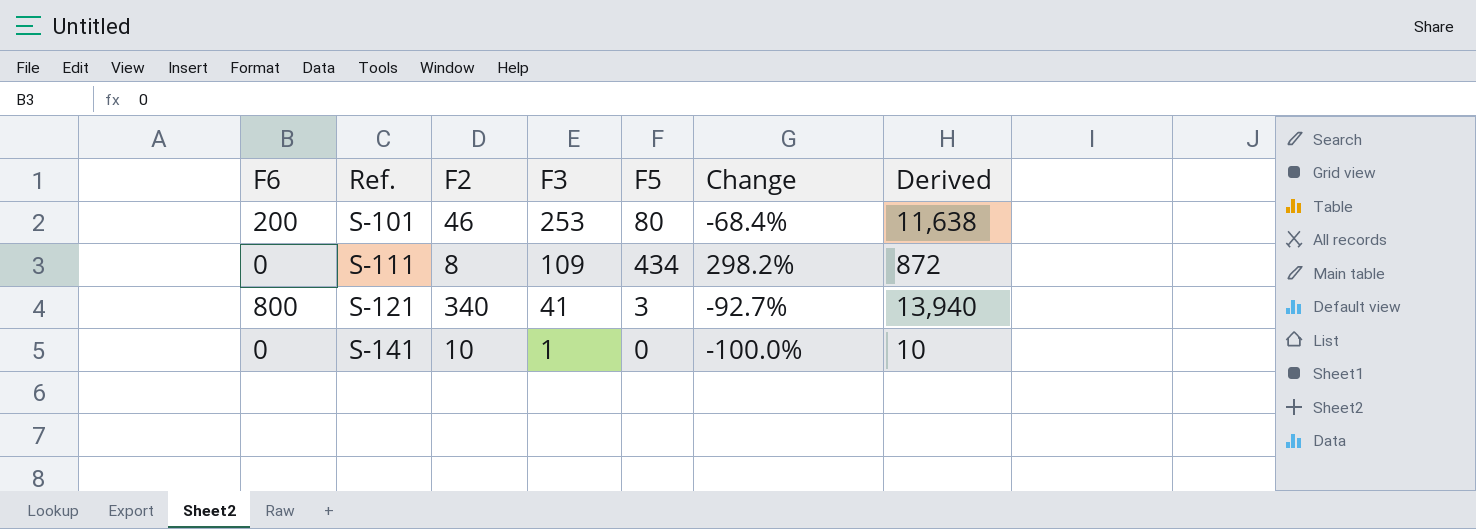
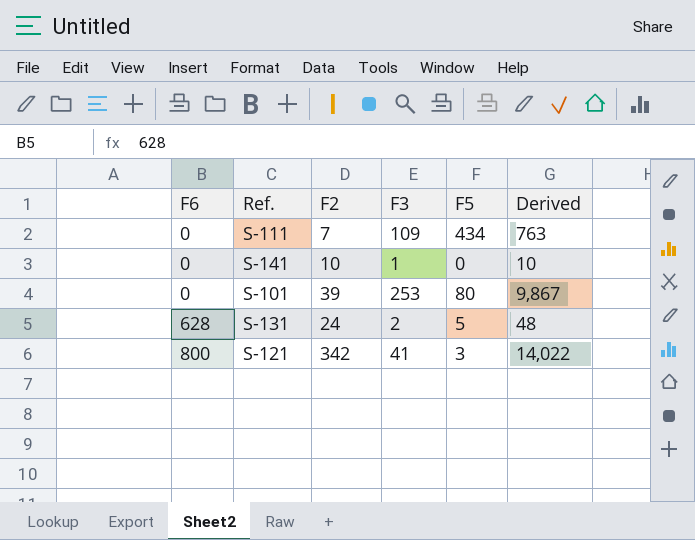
row order: Ref. ascending -> F6 ascending
column Change | formula: ([F5] - [F3]) / [F3] -> none
S-111 | F2: 8 -> 7
S-111 | Derived: 872 -> 763
S-101 | F6: 200 -> 0
S-101 | F2: 46 -> 39
S-101 | Derived: 11,638 -> 9,867
row S-131: none -> 628 | 24 | 2 | 5 | 48
S-121 | F2: 340 -> 342
S-121 | Derived: 13,940 -> 14,022

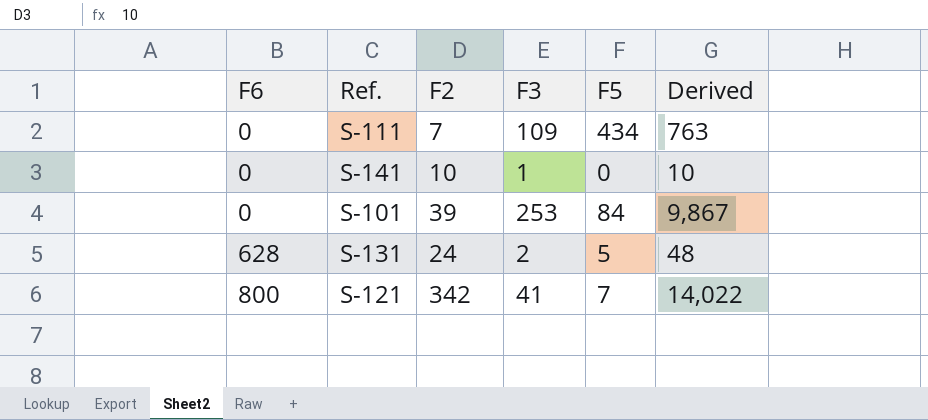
S-101 | F5: 80 -> 84
S-121 | F5: 3 -> 7

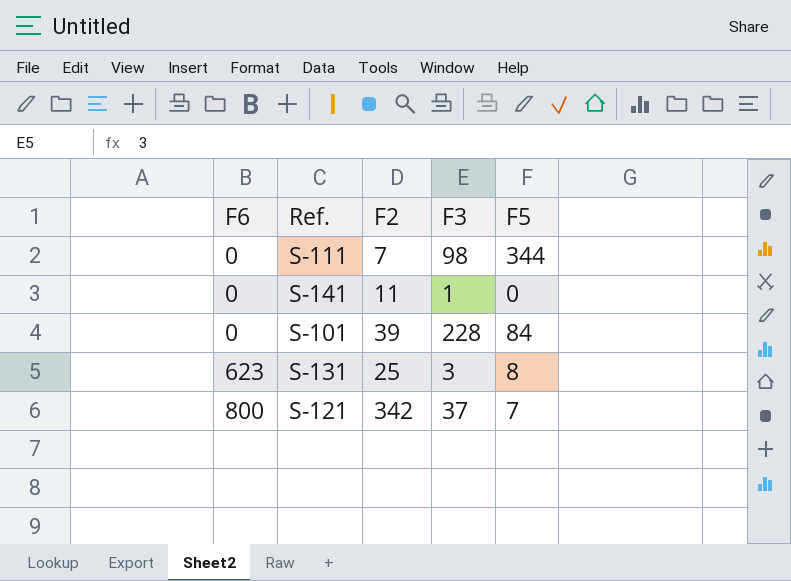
column Derived | formula: [F2] * [F3] -> none
S-111 | F3: 109 -> 98
S-111 | F5: 434 -> 344
S-141 | F2: 10 -> 11
S-101 | F3: 253 -> 228
S-131 | F6: 628 -> 623
S-131 | F2: 24 -> 25
S-131 | F3: 2 -> 3
S-131 | F5: 5 -> 8
S-121 | F3: 41 -> 37

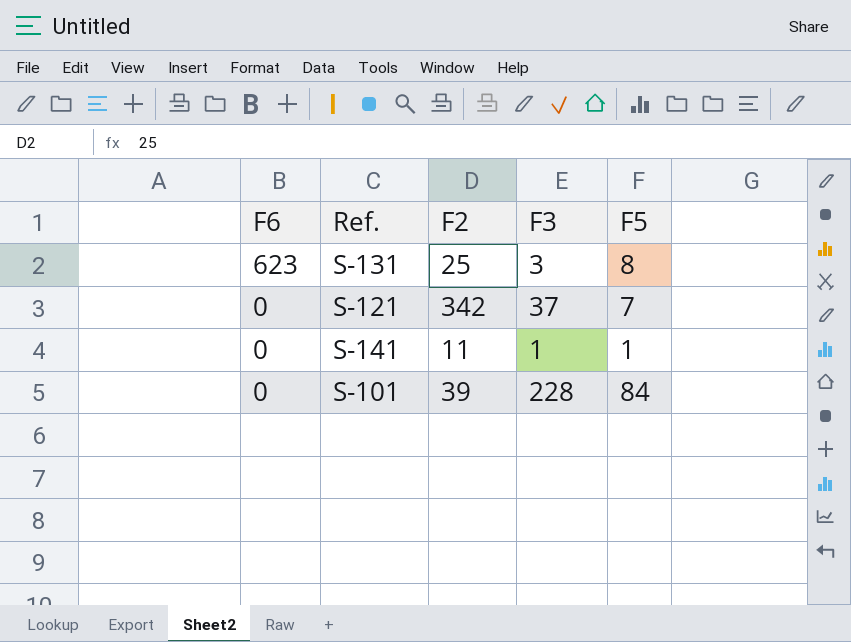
row order: F6 ascending -> F6 descending
row S-111: 0 | 7 | 98 | 344 -> none
S-121 | F6: 800 -> 0
S-141 | F5: 0 -> 1

